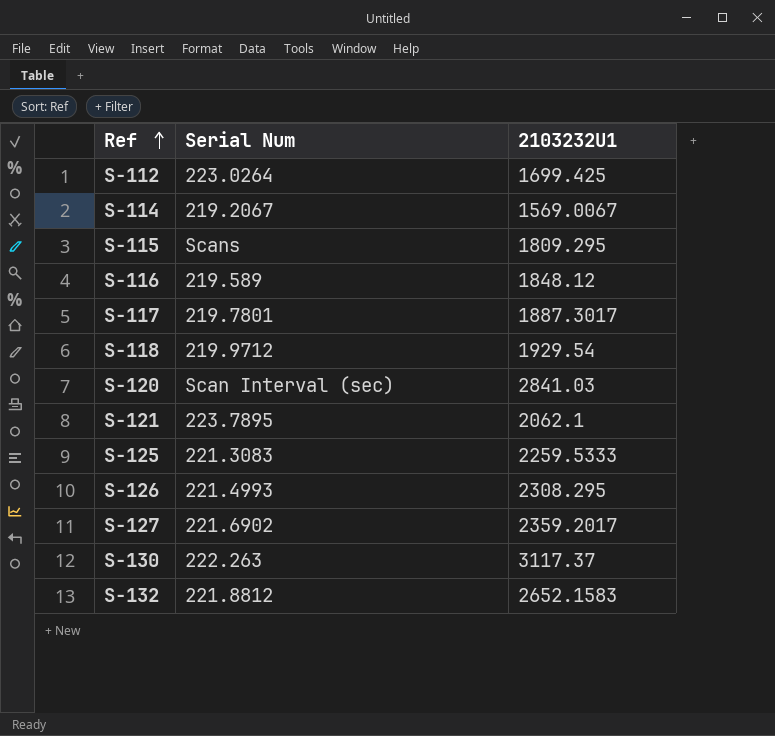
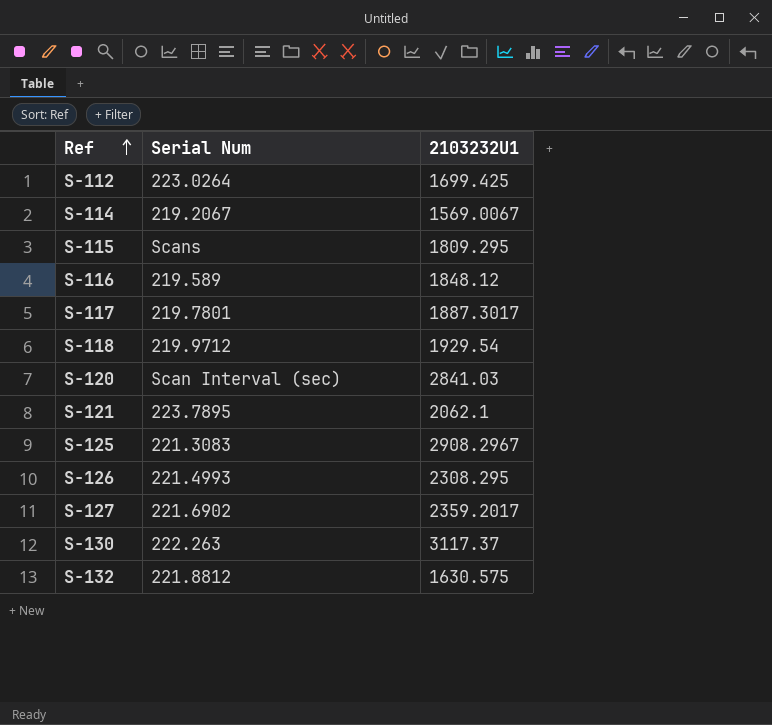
S-125 | 2103232U1: 2259.5333 -> 2908.2967
S-132 | 2103232U1: 2652.1583 -> 1630.575

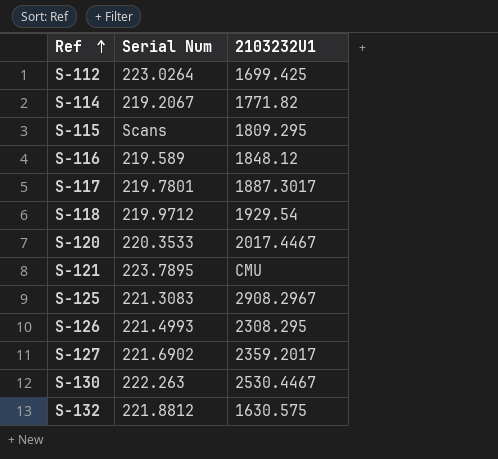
S-114 | 2103232U1: 1569.0067 -> 1771.82
S-120 | Serial Num: Scan Interval (sec) -> 220.3533
S-120 | 2103232U1: 2841.03 -> 2017.4467
S-121 | 2103232U1: 2062.1 -> CMU
S-130 | 2103232U1: 3117.37 -> 2530.4467

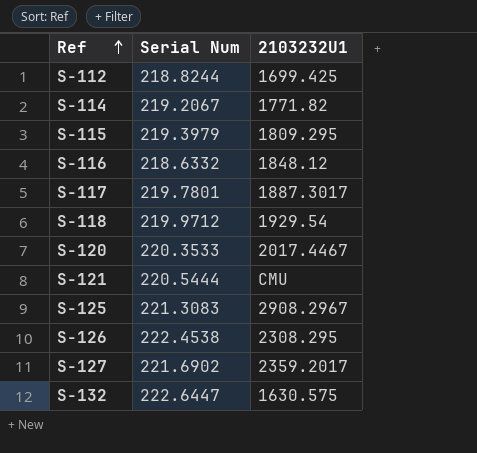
row S-130: 222.263 | 2530.4467 -> none
S-112 | Serial Num: 223.0264 -> 218.8244
S-115 | Serial Num: Scans -> 219.3979
S-116 | Serial Num: 219.589 -> 218.6332
S-121 | Serial Num: 223.7895 -> 220.5444
S-126 | Serial Num: 221.4993 -> 222.4538
S-132 | Serial Num: 221.8812 -> 222.6447

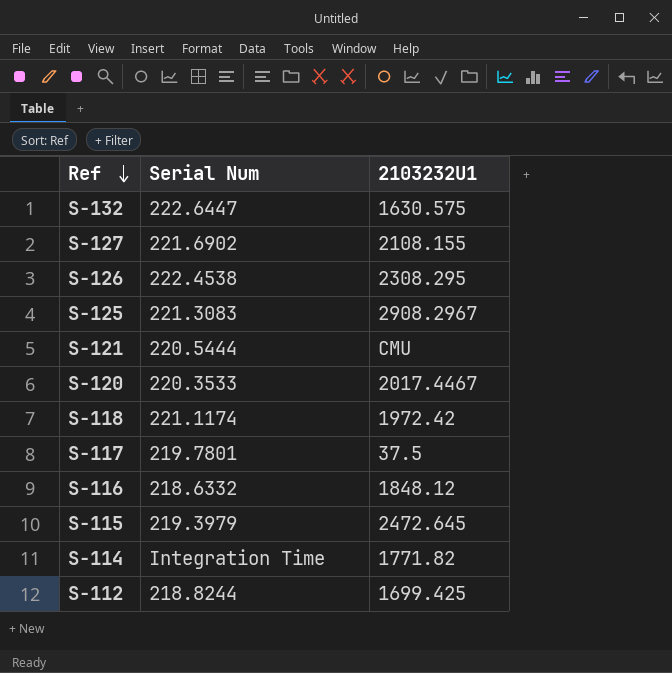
row order: Ref ascending -> Ref descending
S-127 | 2103232U1: 2359.2017 -> 2108.155
S-118 | Serial Num: 219.9712 -> 221.1174
S-118 | 2103232U1: 1929.54 -> 1972.42
S-117 | 2103232U1: 1887.3017 -> 37.5
S-115 | 2103232U1: 1809.295 -> 2472.645
S-114 | Serial Num: 219.2067 -> Integration Time

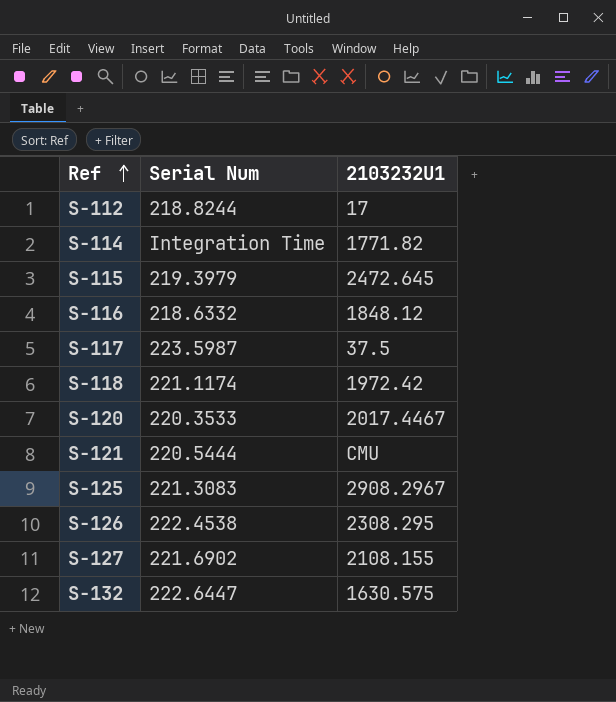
row order: Ref descending -> Ref ascending
S-112 | 2103232U1: 1699.425 -> 17
S-117 | Serial Num: 219.7801 -> 223.5987

